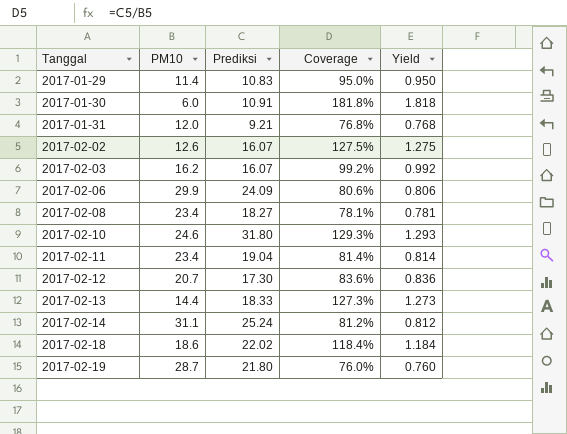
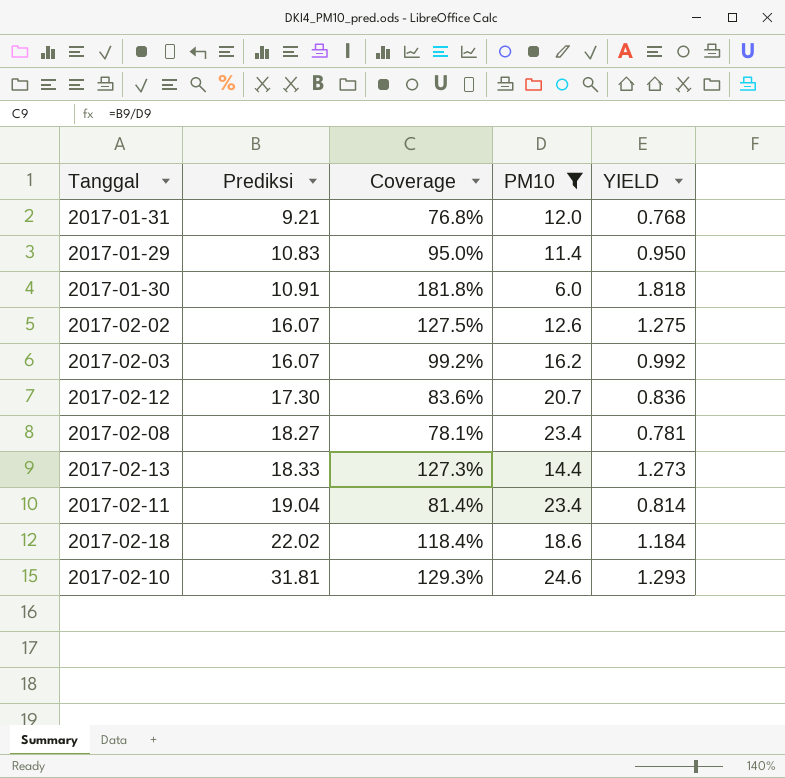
filter: none -> PM10 <= 24.6
row order: Tanggal ascending -> Prediksi ascending
column PM10 | position: 2 -> 4
column name: Yield -> YIELD
2017-02-10 | Prediksi: 31.80 -> 31.81

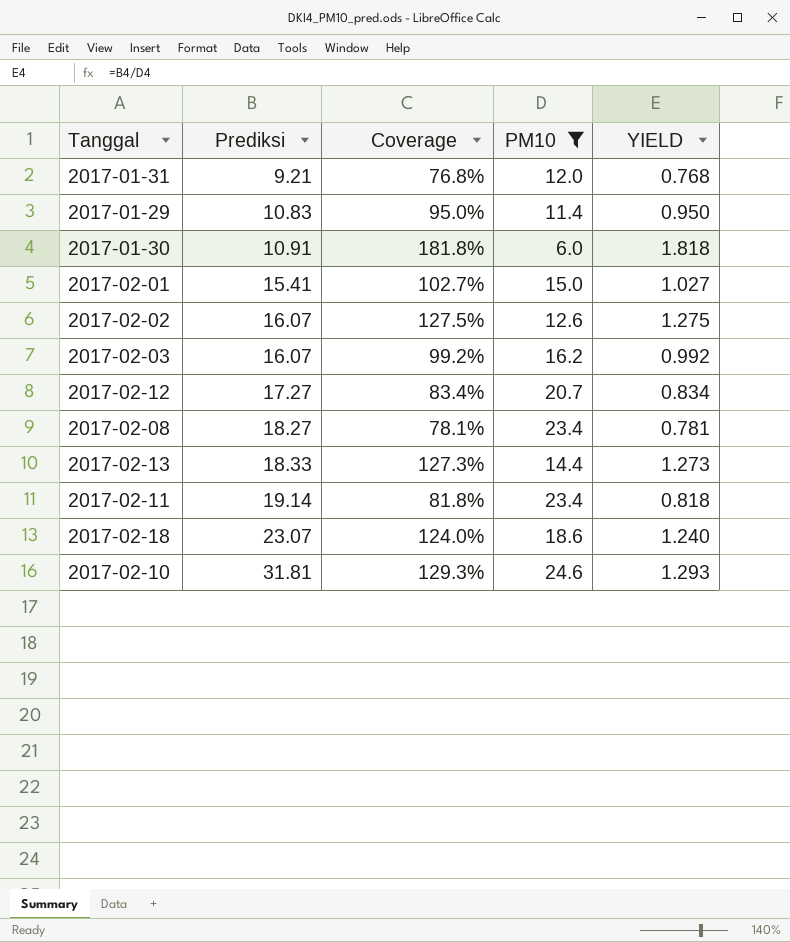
row 2017-02-01: none -> 15.41 | 102.7% | 15.0 | 1.027
2017-02-12 | Prediksi: 17.30 -> 17.27
2017-02-12 | Coverage: 83.6% -> 83.4%
2017-02-12 | YIELD: 0.836 -> 0.834
2017-02-11 | Prediksi: 19.04 -> 19.14
2017-02-11 | Coverage: 81.4% -> 81.8%
2017-02-11 | YIELD: 0.814 -> 0.818
2017-02-18 | Prediksi: 22.02 -> 23.07
2017-02-18 | Coverage: 118.4% -> 124.0%
2017-02-18 | YIELD: 1.184 -> 1.240

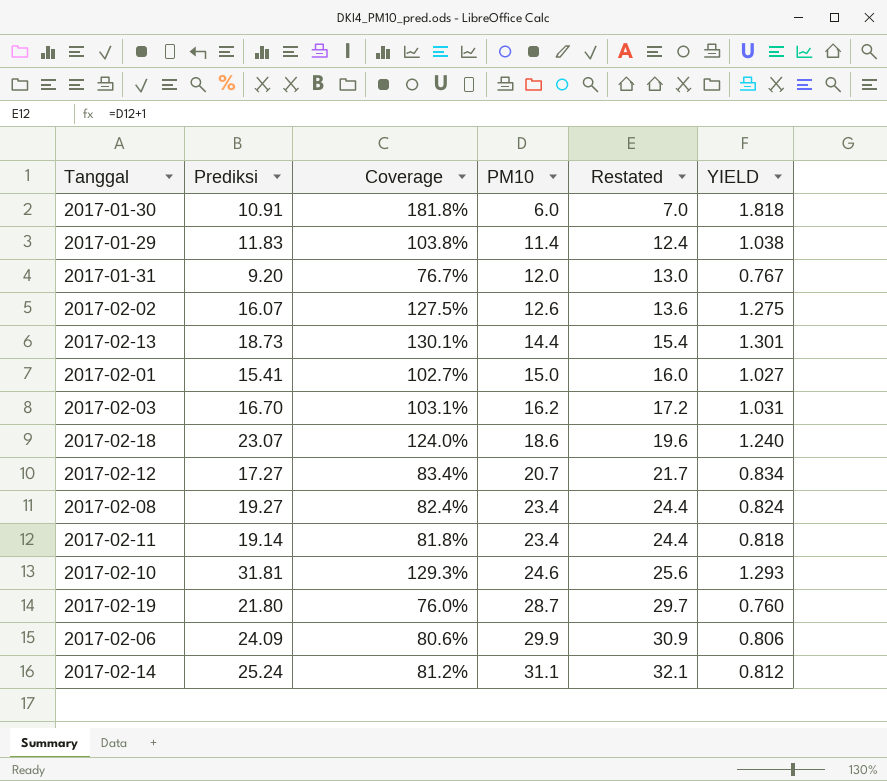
filter: PM10 <= 24.6 -> none
row order: Prediksi ascending -> PM10 ascending
column Restated | formula: none -> [PM10] + 1
2017-01-29 | Prediksi: 10.83 -> 11.83
2017-01-29 | Coverage: 95.0% -> 103.8%
2017-01-29 | YIELD: 0.950 -> 1.038
2017-01-31 | Prediksi: 9.21 -> 9.20
2017-01-31 | Coverage: 76.8% -> 76.7%
2017-01-31 | YIELD: 0.768 -> 0.767
2017-02-13 | Prediksi: 18.33 -> 18.73
2017-02-13 | Coverage: 127.3% -> 130.1%
2017-02-13 | YIELD: 1.273 -> 1.301
2017-02-03 | Prediksi: 16.07 -> 16.70
2017-02-03 | Coverage: 99.2% -> 103.1%
2017-02-03 | YIELD: 0.992 -> 1.031
2017-02-08 | Prediksi: 18.27 -> 19.27
2017-02-08 | Coverage: 78.1% -> 82.4%
2017-02-08 | YIELD: 0.781 -> 0.824

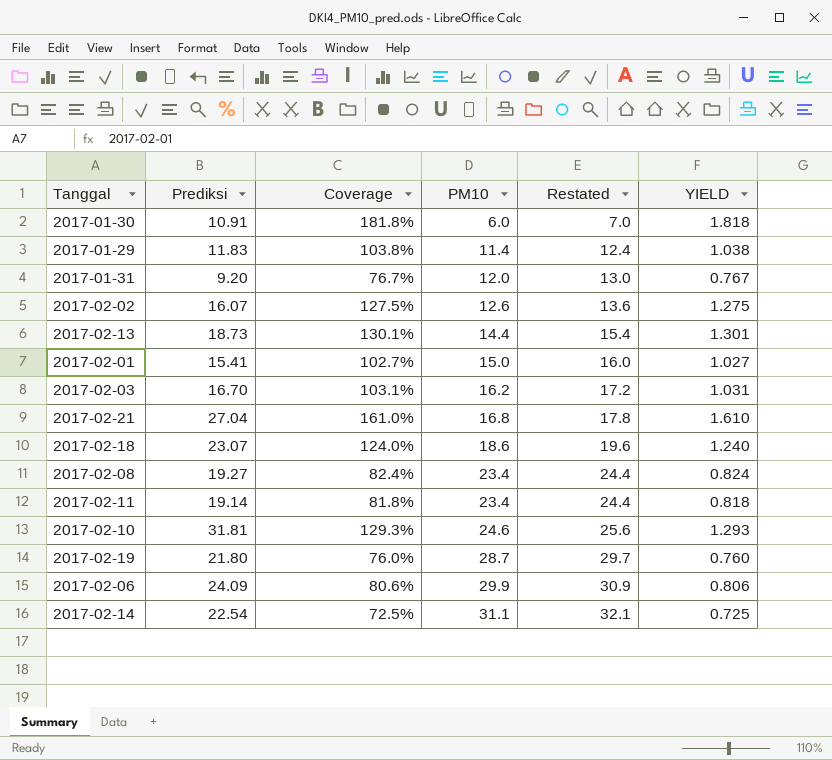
row 2017-02-12: 17.27 | 83.4% | 20.7 | 21.7 | 0.834 -> none
row 2017-02-21: none -> 27.04 | 161.0% | 16.8 | 17.8 | 1.610
2017-02-14 | Prediksi: 25.24 -> 22.54
2017-02-14 | Coverage: 81.2% -> 72.5%
2017-02-14 | YIELD: 0.812 -> 0.725

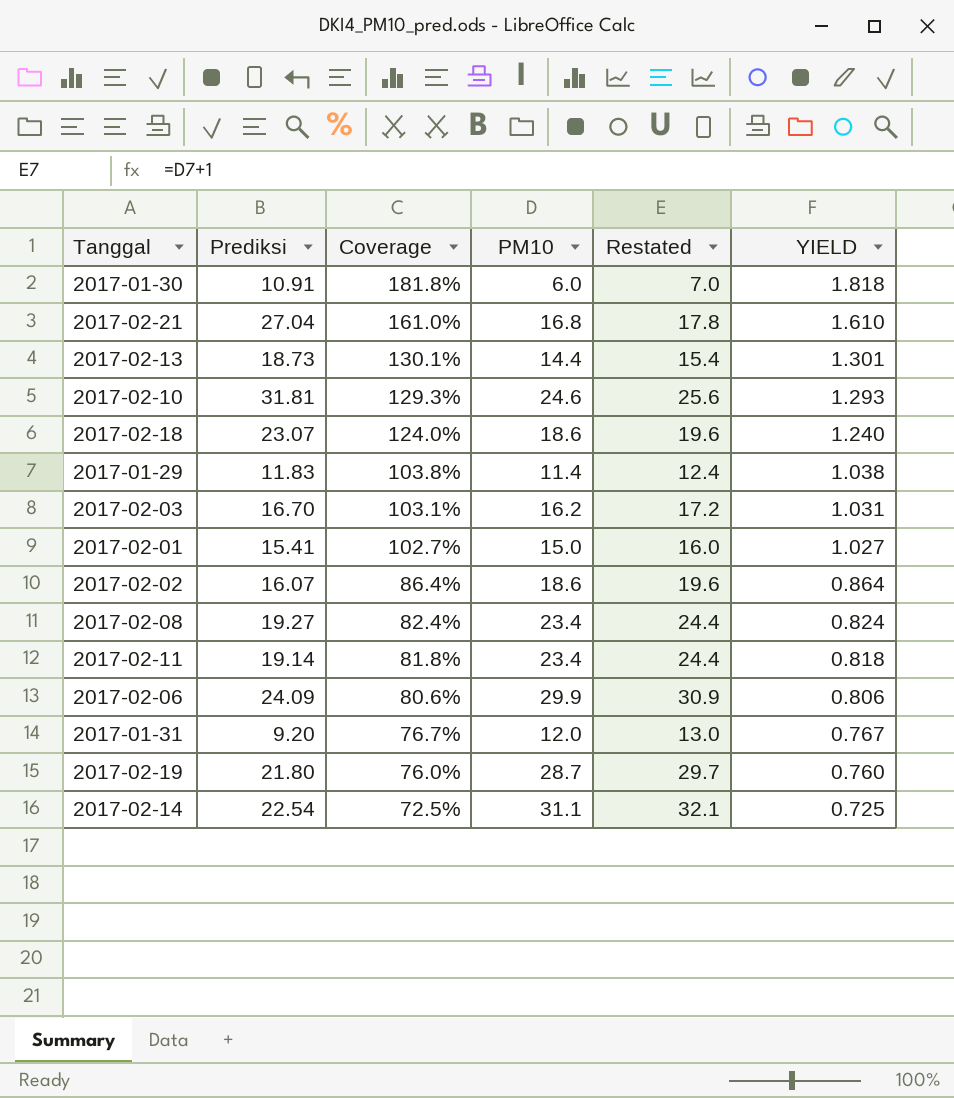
row order: PM10 ascending -> Coverage descending
2017-02-02 | Coverage: 127.5% -> 86.4%
2017-02-02 | PM10: 12.6 -> 18.6
2017-02-02 | Restated: 13.6 -> 19.6
2017-02-02 | YIELD: 1.275 -> 0.864

